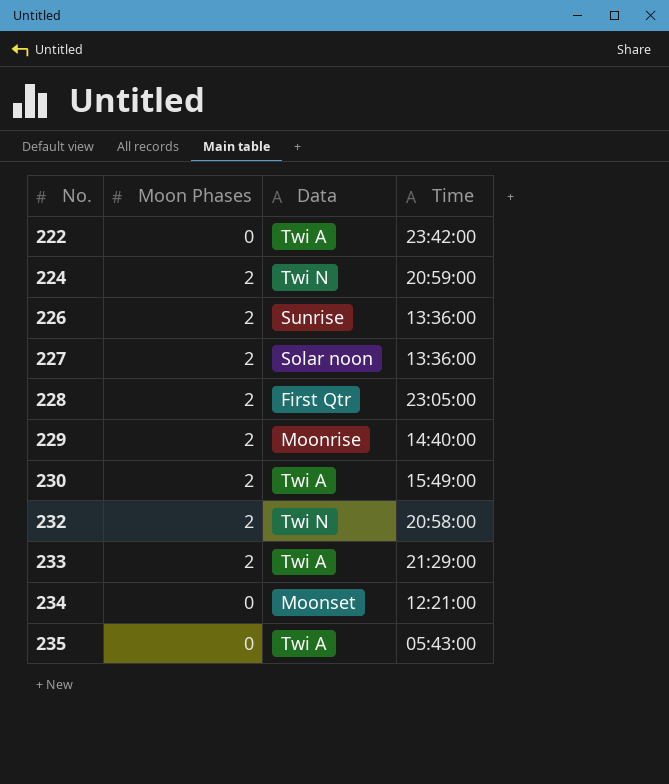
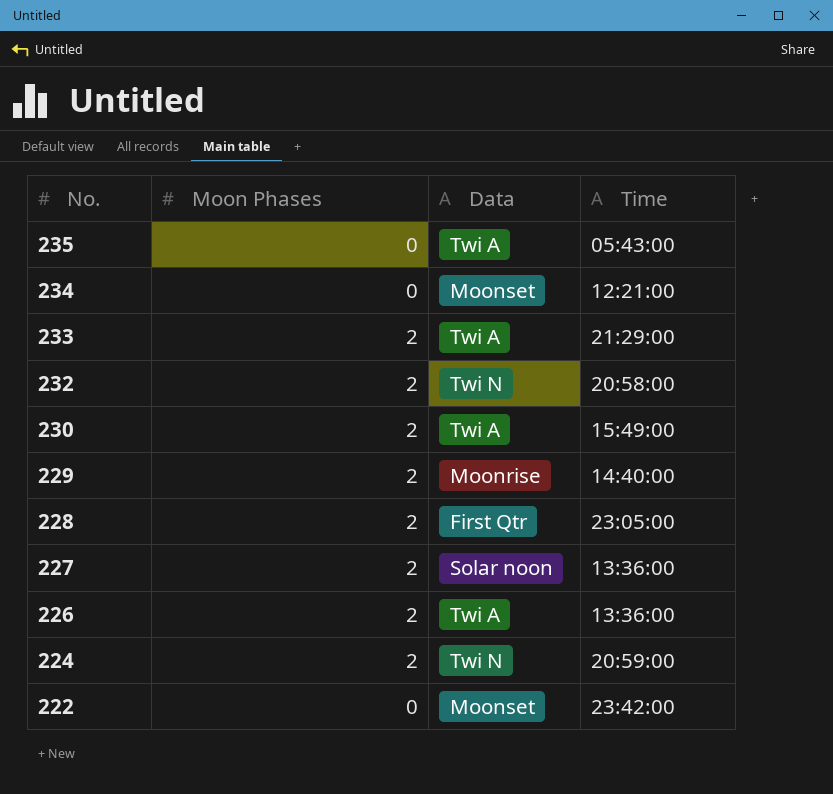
row order: No. ascending -> No. descending
226 | Data: Sunrise -> Twi A
222 | Data: Twi A -> Moonset

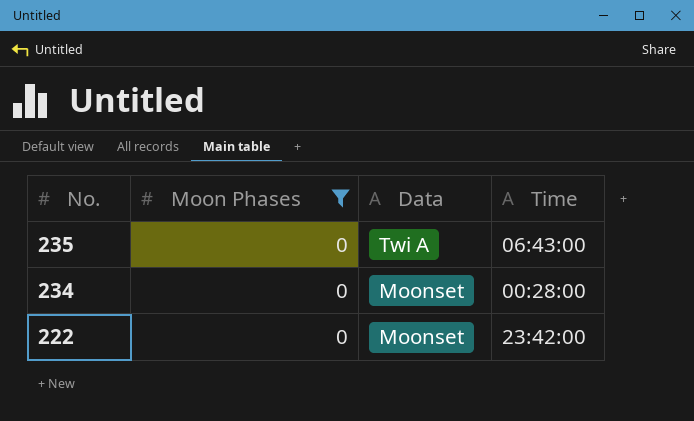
filter: none -> Moon Phases = 0
235 | Time: 05:43:00 -> 06:43:00
234 | Time: 12:21:00 -> 00:28:00

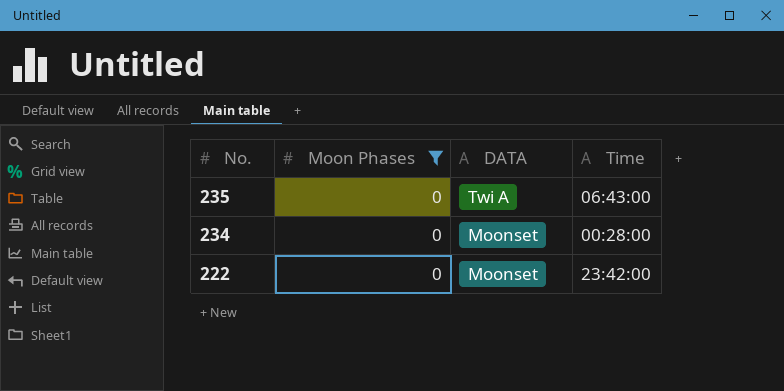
column name: Data -> DATA

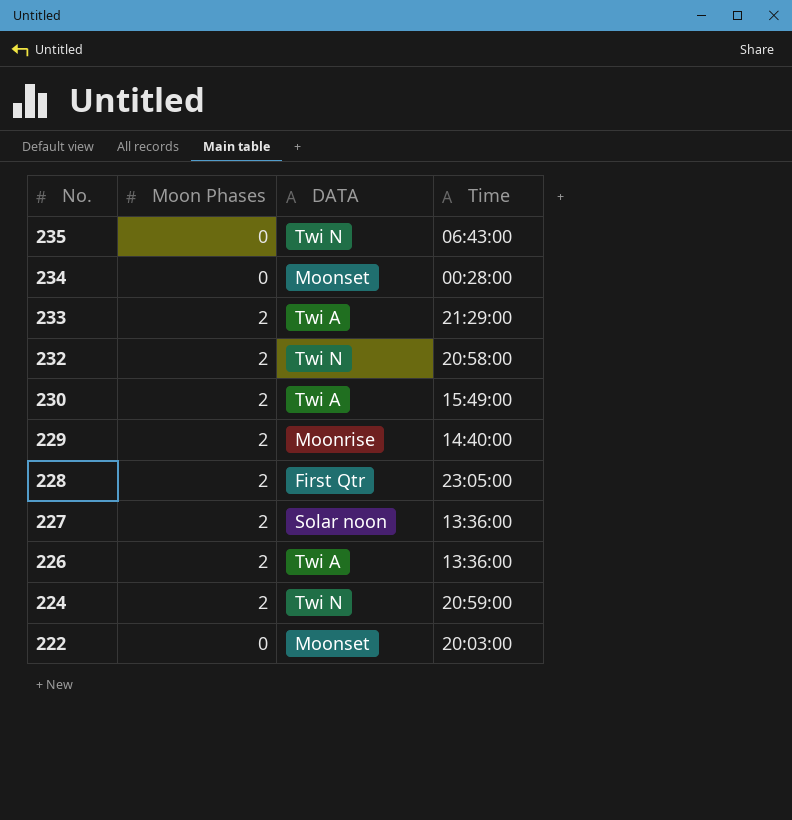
filter: Moon Phases = 0 -> none
235 | DATA: Twi A -> Twi N
222 | Time: 23:42:00 -> 20:03:00

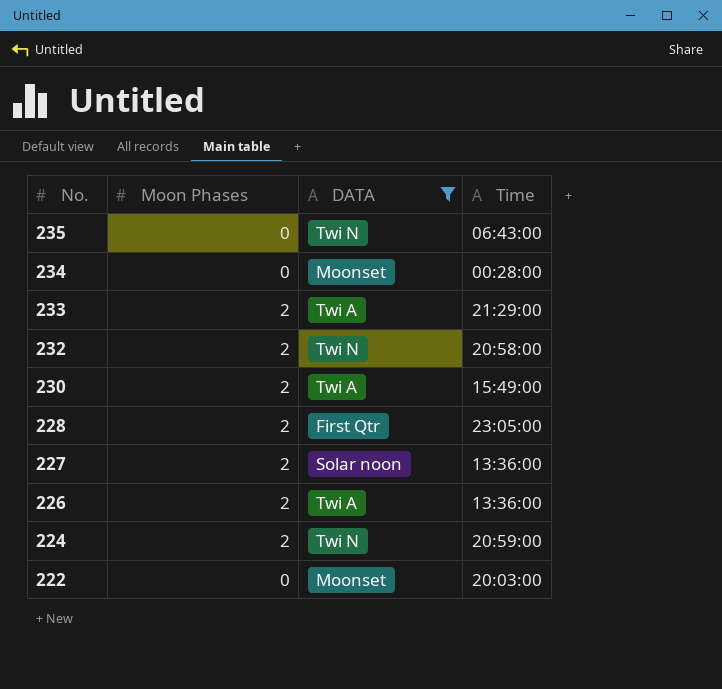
filter: none -> DATA != Moonrise

